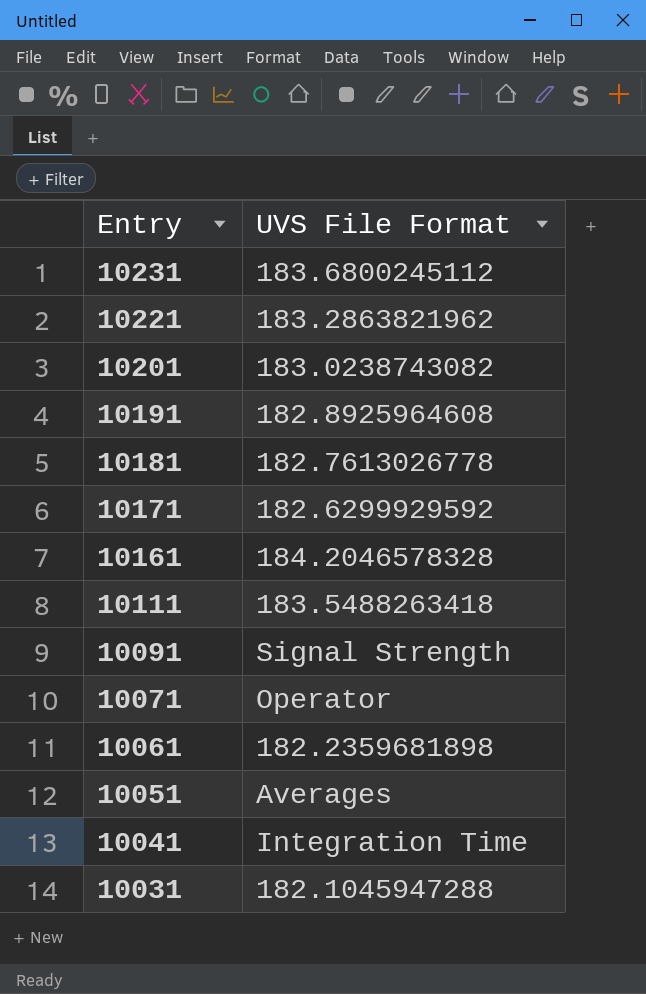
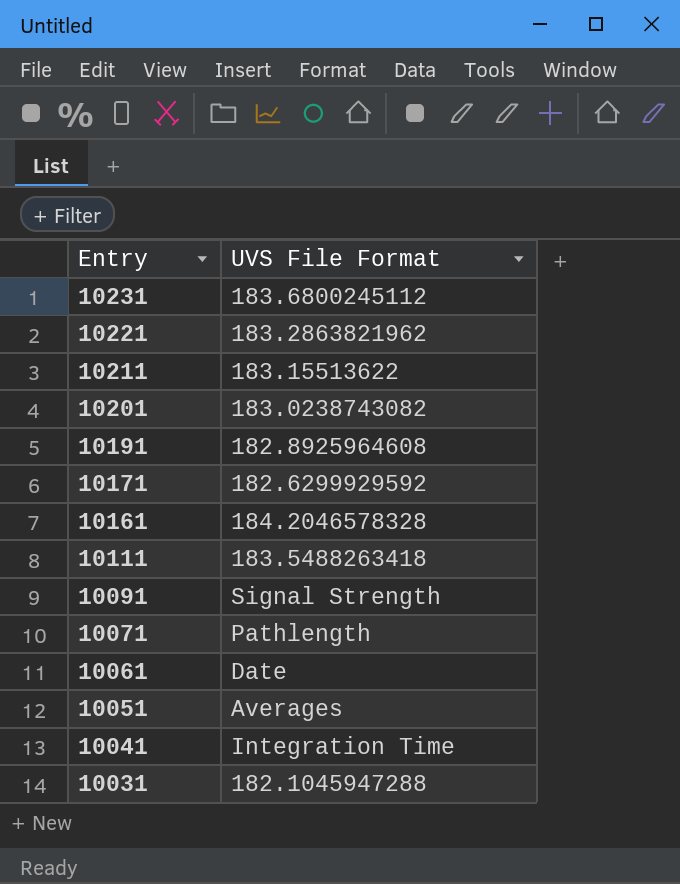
row 10181: 182.7613026778 -> none
row 10211: none -> 183.15513622
10071 | UVS File Format: Operator -> Pathlength
10061 | UVS File Format: 182.2359681898 -> Date

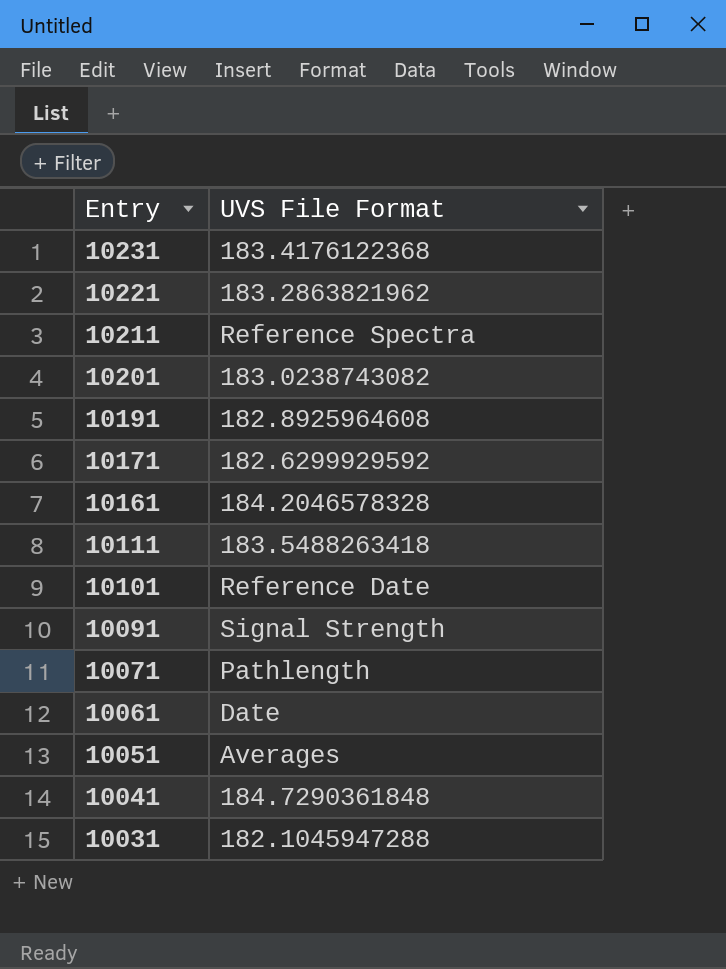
10231 | UVS File Format: 183.6800245112 -> 183.4176122368
10211 | UVS File Format: 183.15513622 -> Reference Spectra
row 10101: none -> Reference Date
10041 | UVS File Format: Integration Time -> 184.7290361848

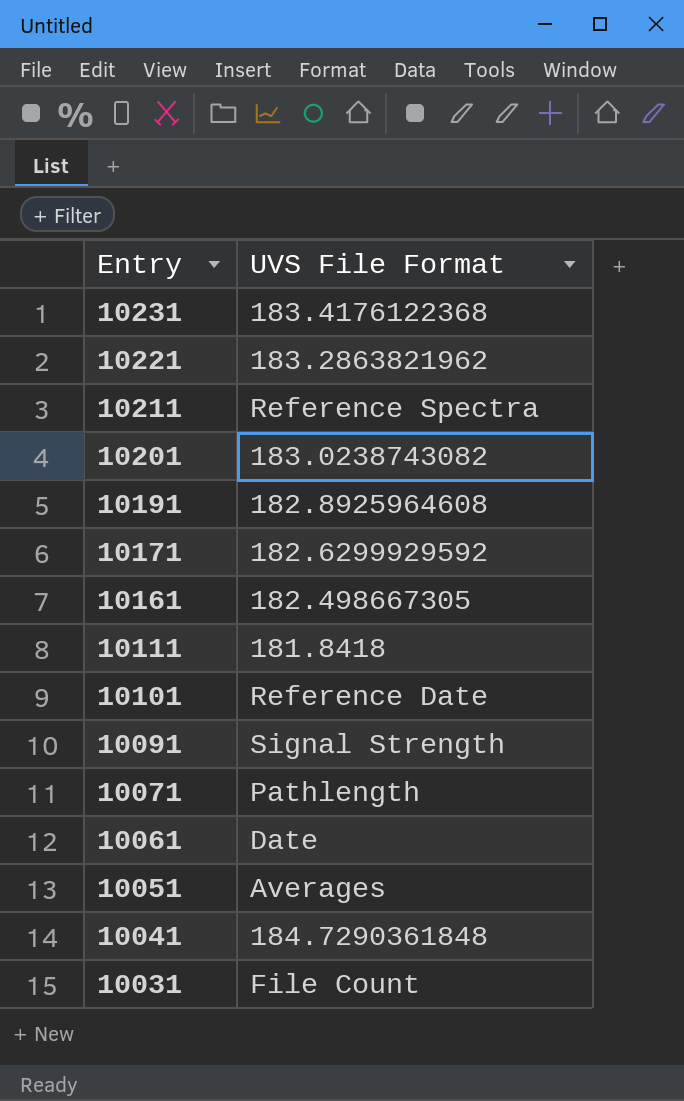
10161 | UVS File Format: 184.2046578328 -> 182.498667305
10111 | UVS File Format: 183.5488263418 -> 181.8418
10031 | UVS File Format: 182.1045947288 -> File Count

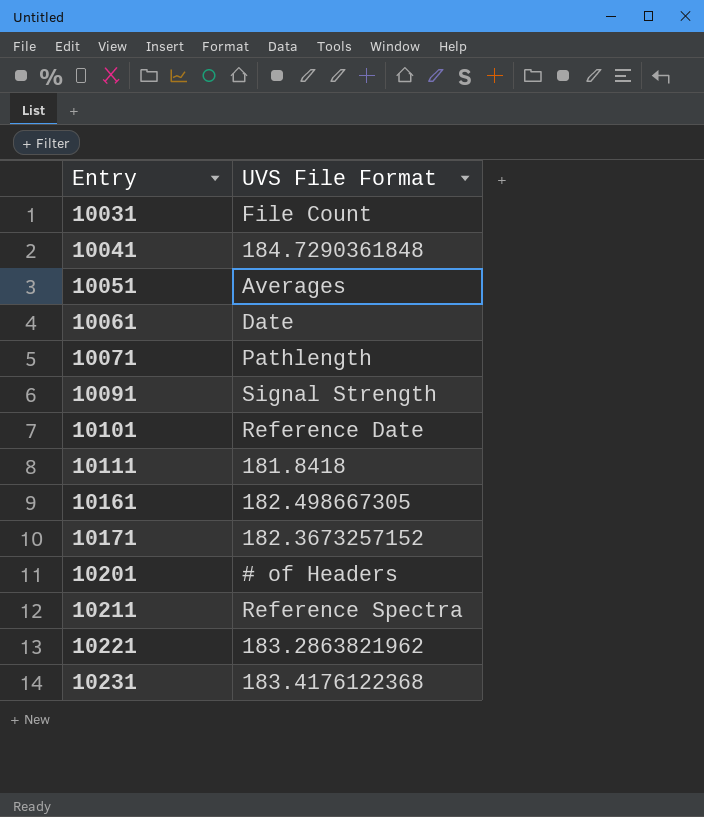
row order: Entry descending -> Entry ascending
row 10191: 182.8925964608 -> none
10171 | UVS File Format: 182.6299929592 -> 182.3673257152
10201 | UVS File Format: 183.0238743082 -> # of Headers

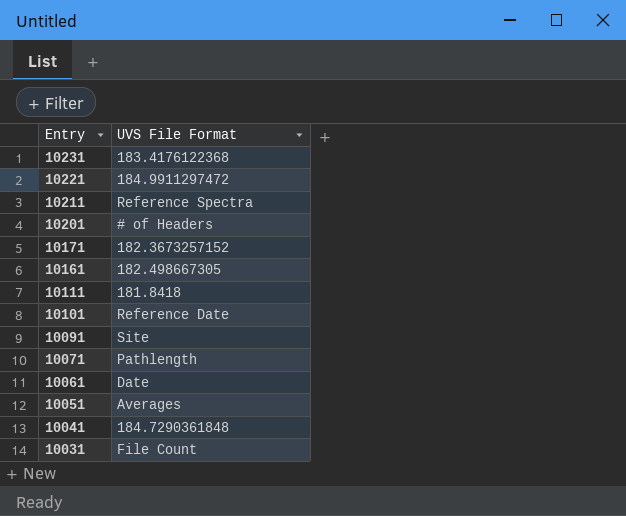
row order: Entry ascending -> Entry descending
10221 | UVS File Format: 183.2863821962 -> 184.9911297472
10091 | UVS File Format: Signal Strength -> Site

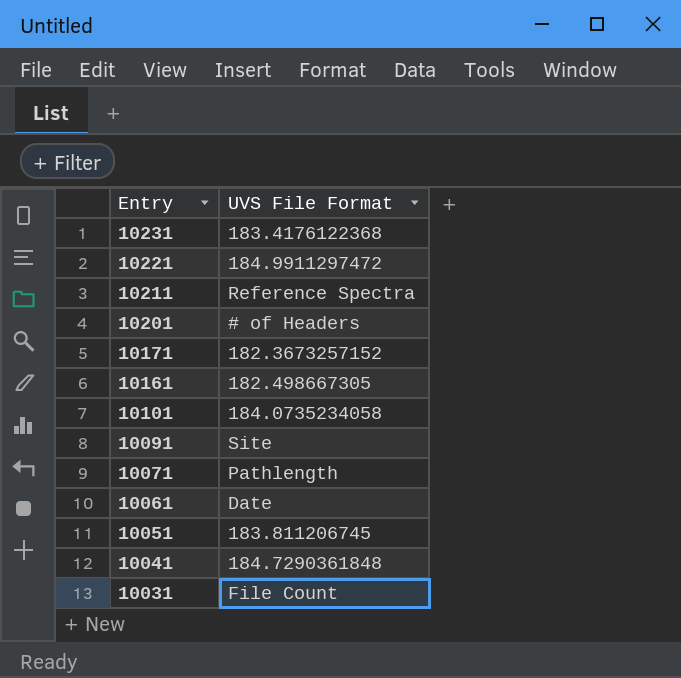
row 10111: 181.8418 -> none
10101 | UVS File Format: Reference Date -> 184.0735234058
10051 | UVS File Format: Averages -> 183.811206745

